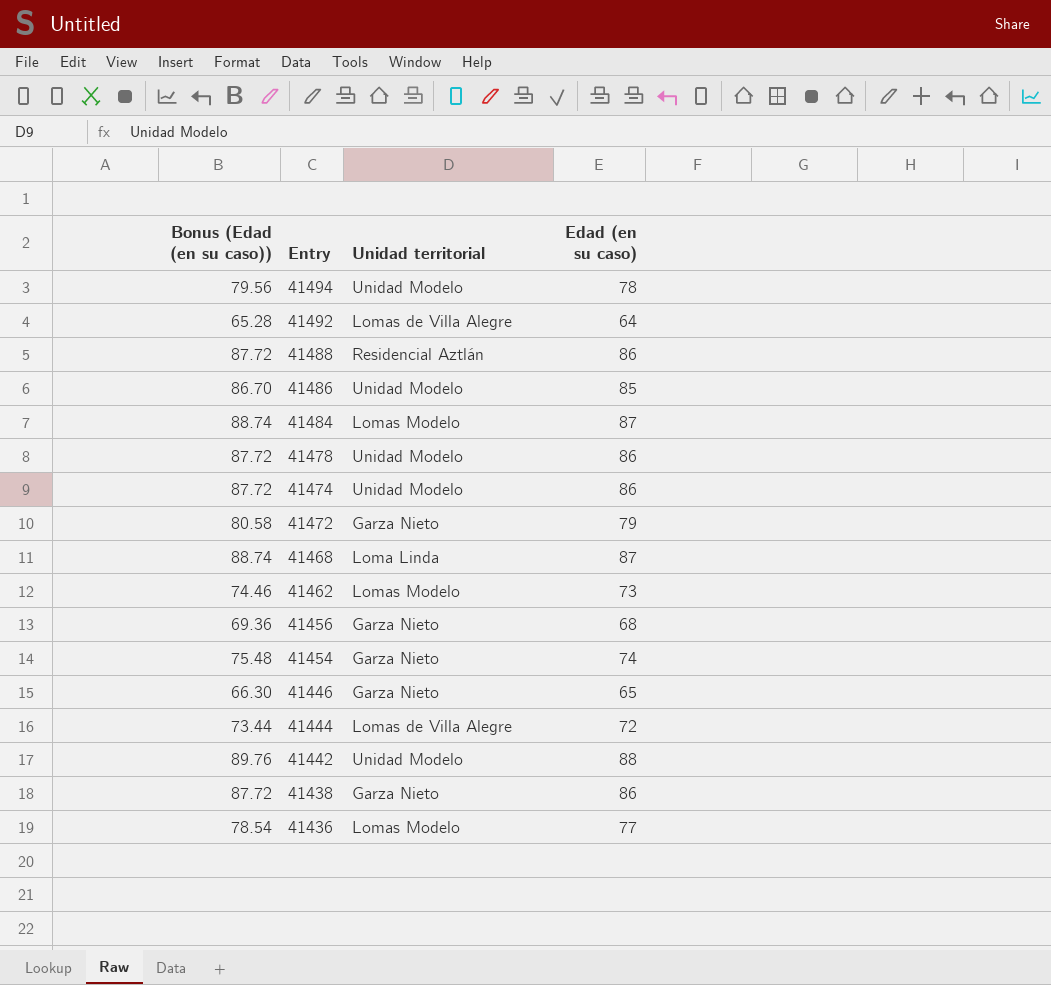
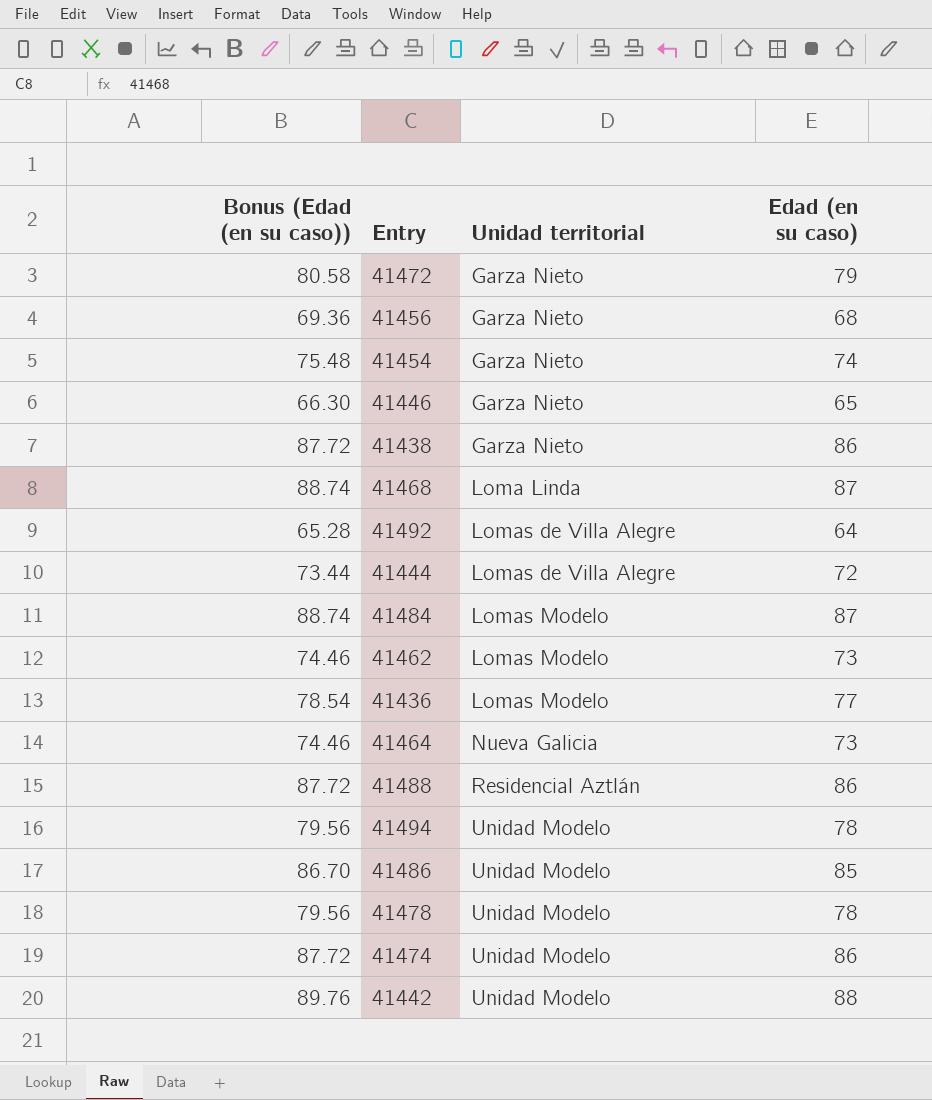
row order: Entry descending -> Unidad territorial ascending
row 41464: none -> 74.46 | Nueva Galicia | 73
41478 | Bonus (Edad (en su caso)): 87.72 -> 79.56
41478 | Edad (en su caso): 86 -> 78

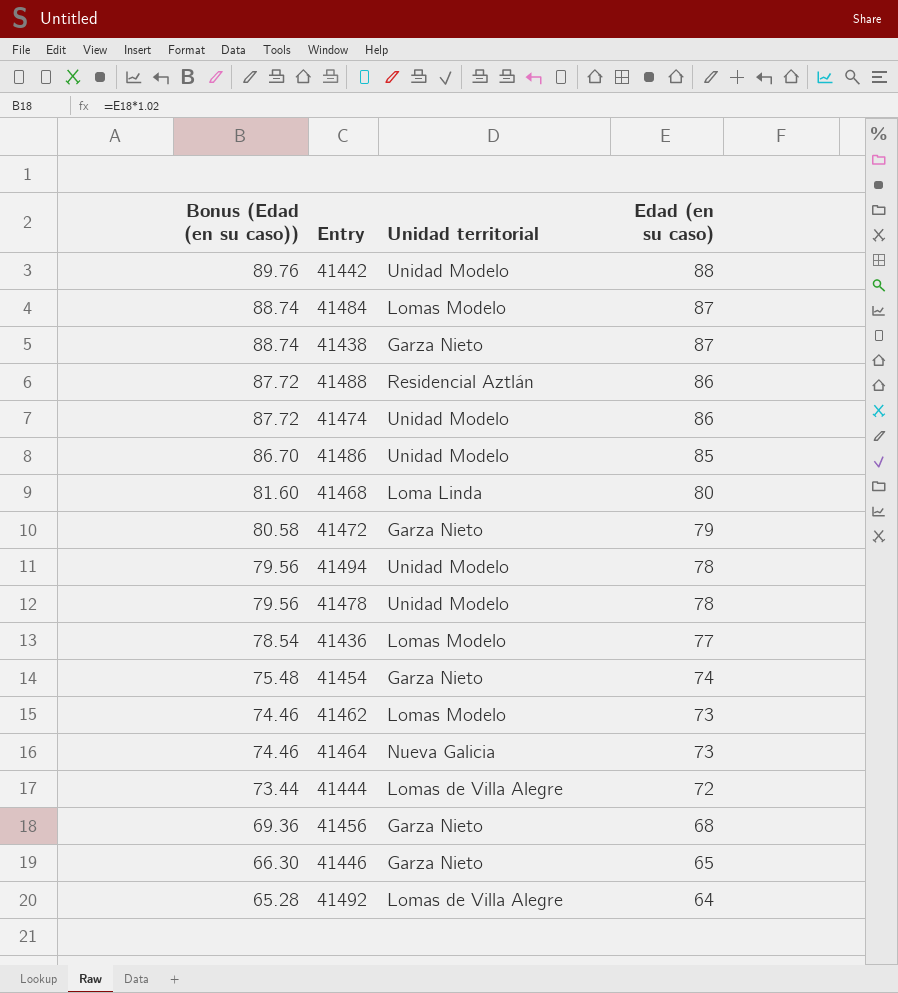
row order: Unidad territorial ascending -> Bonus (Edad (en su caso)) descending
41438 | Bonus (Edad (en su caso)): 87.72 -> 88.74
41438 | Edad (en su caso): 86 -> 87
41468 | Bonus (Edad (en su caso)): 88.74 -> 81.60
41468 | Edad (en su caso): 87 -> 80

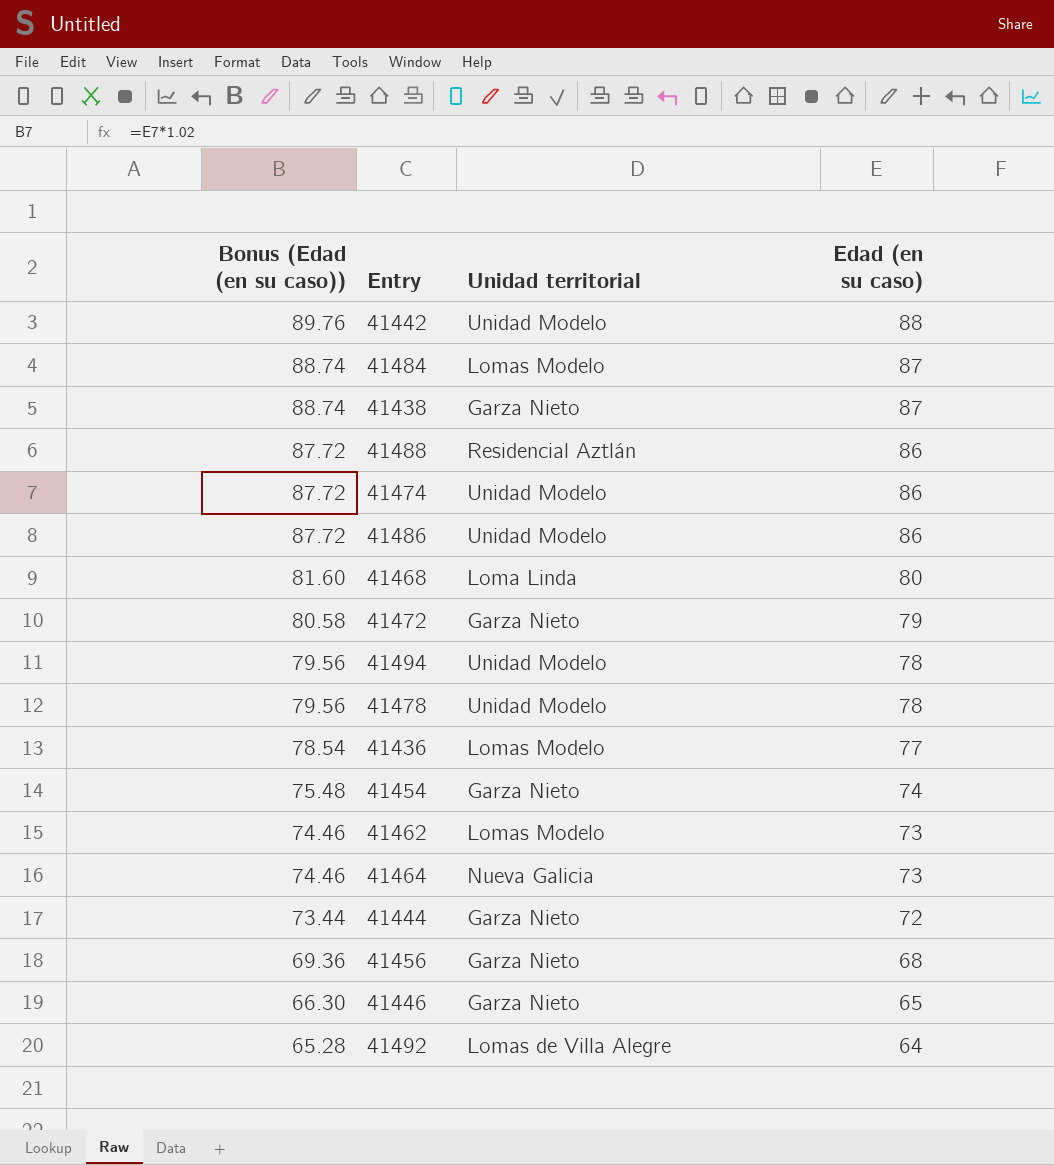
41486 | Bonus (Edad (en su caso)): 86.70 -> 87.72
41486 | Edad (en su caso): 85 -> 86
41444 | Unidad territorial: Lomas de Villa Alegre -> Garza Nieto

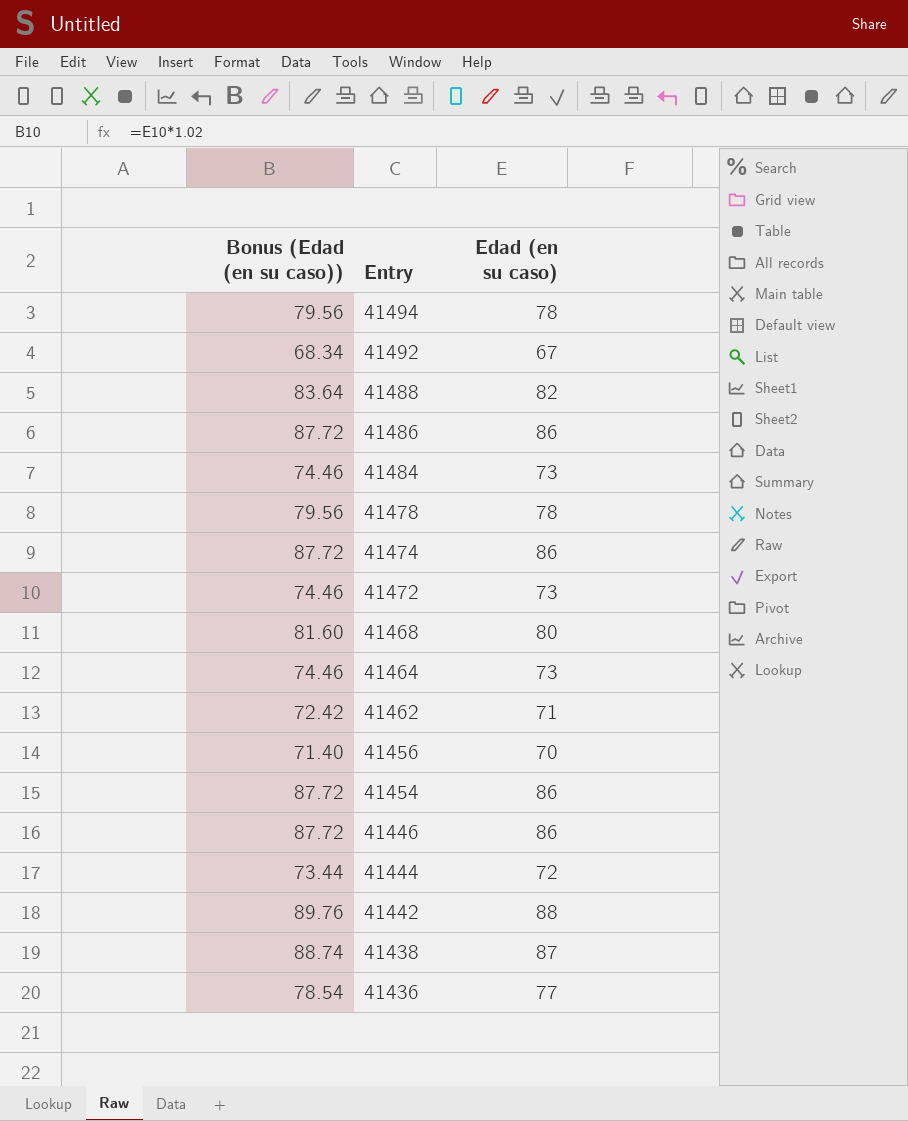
row order: Bonus (Edad (en su caso)) descending -> Entry descending
column Unidad territorial | position: 3 -> none
41492 | Bonus (Edad (en su caso)): 65.28 -> 68.34
41492 | Edad (en su caso): 64 -> 67
41488 | Bonus (Edad (en su caso)): 87.72 -> 83.64
41488 | Edad (en su caso): 86 -> 82
41484 | Bonus (Edad (en su caso)): 88.74 -> 74.46
41484 | Edad (en su caso): 87 -> 73
41472 | Bonus (Edad (en su caso)): 80.58 -> 74.46
41472 | Edad (en su caso): 79 -> 73
41462 | Bonus (Edad (en su caso)): 74.46 -> 72.42
41462 | Edad (en su caso): 73 -> 71
41456 | Bonus (Edad (en su caso)): 69.36 -> 71.40
41456 | Edad (en su caso): 68 -> 70
41454 | Bonus (Edad (en su caso)): 75.48 -> 87.72
41454 | Edad (en su caso): 74 -> 86
41446 | Bonus (Edad (en su caso)): 66.30 -> 87.72
41446 | Edad (en su caso): 65 -> 86

